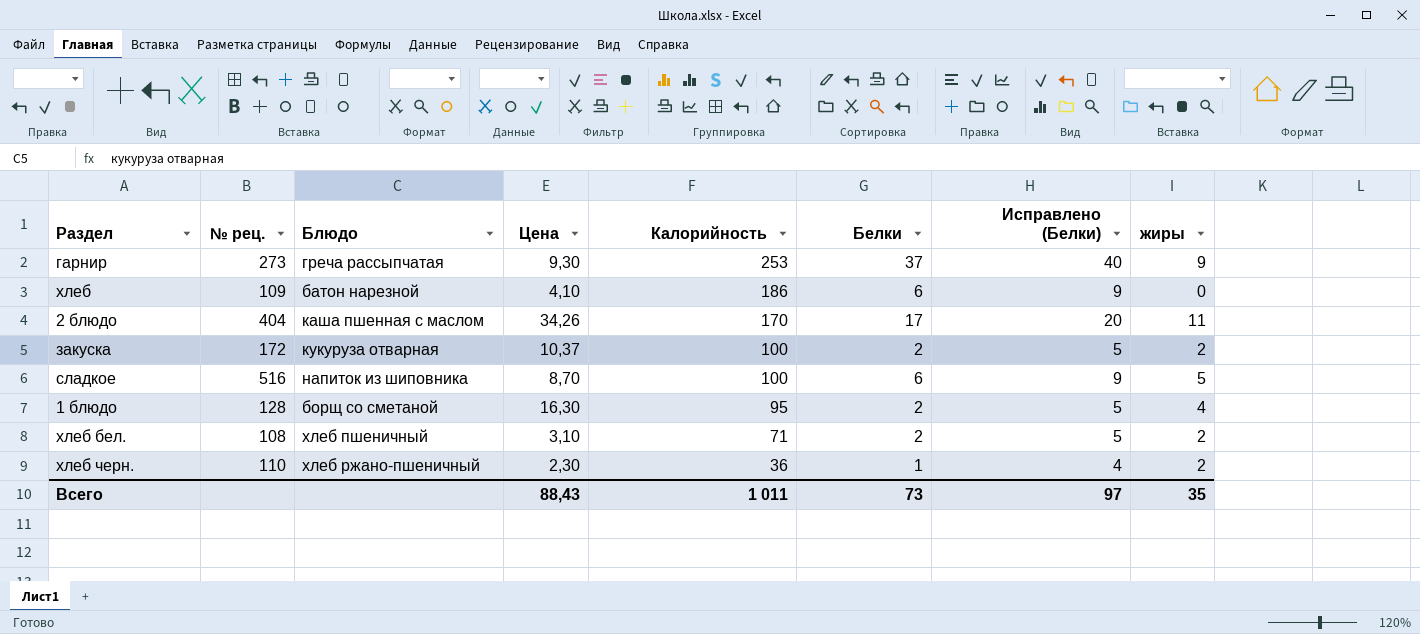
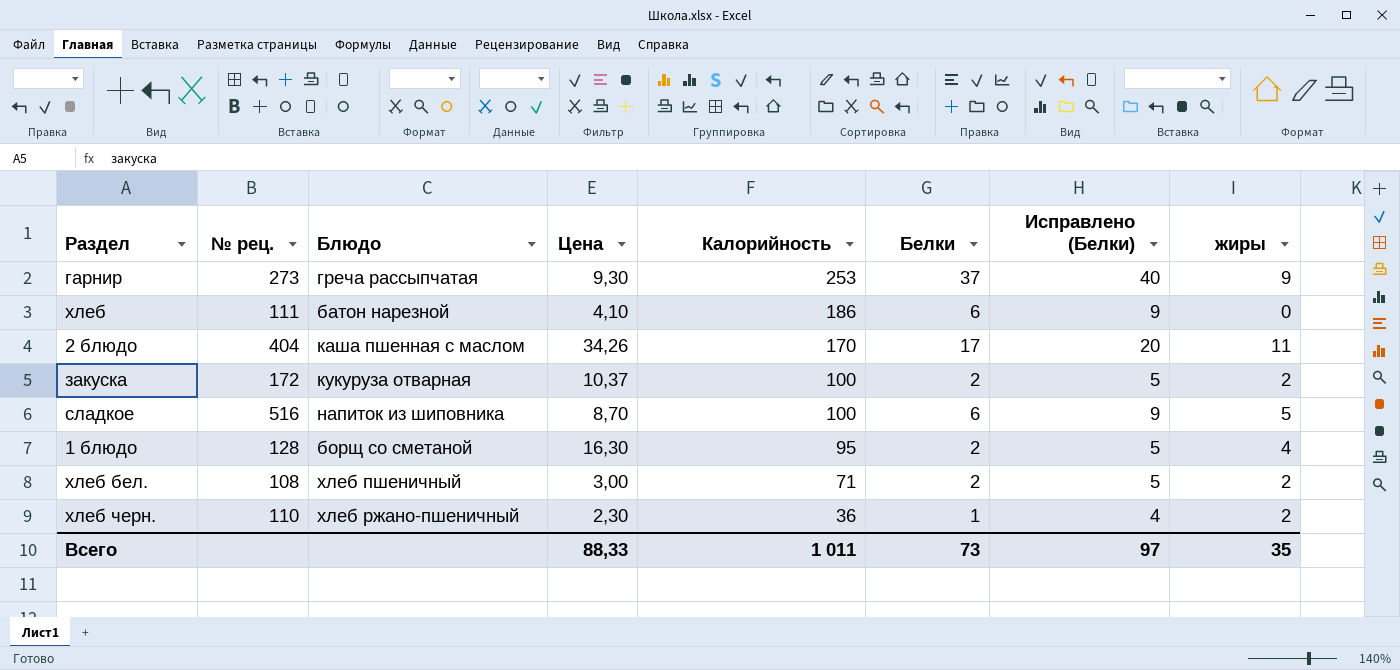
хлеб | № рец.: 109 -> 111
хлеб бел. | Цена: 3,10 -> 3,00
Всего | Цена: 88,43 -> 88,33

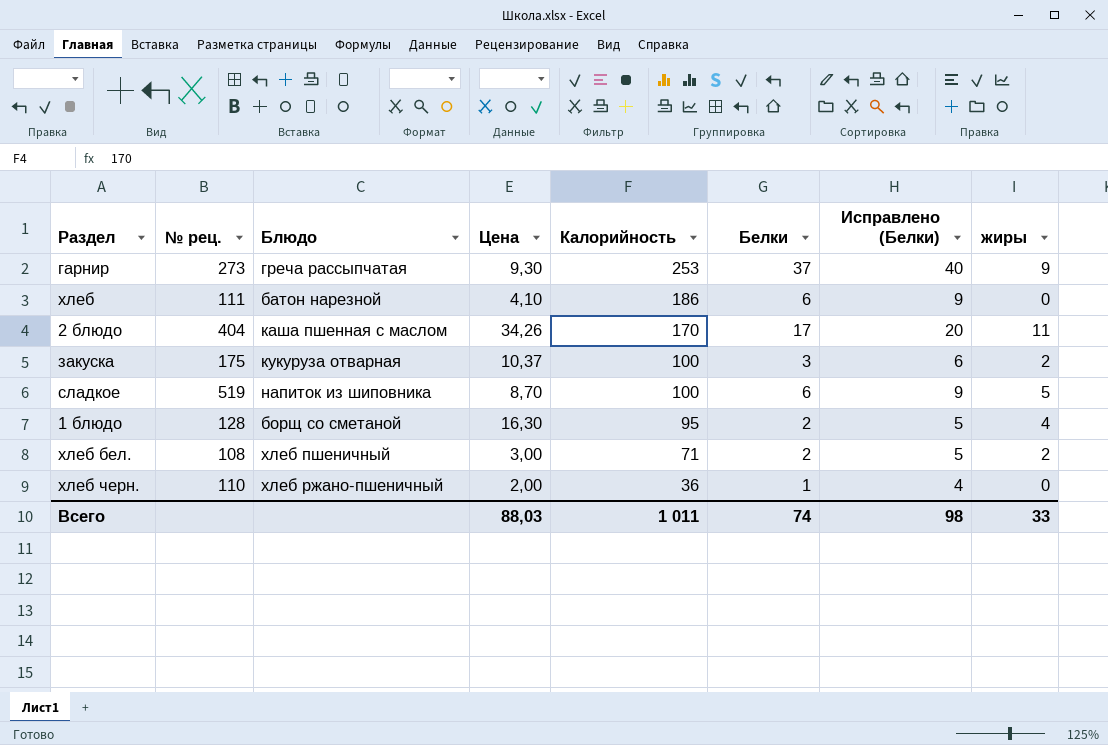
закуска | № рец.: 172 -> 175
закуска | Белки: 2 -> 3
закуска | Исправлено (Белки): 5 -> 6
сладкое | № рец.: 516 -> 519
хлеб черн. | Цена: 2,30 -> 2,00
хлеб черн. | жиры: 2 -> 0
Всего | Цена: 88,33 -> 88,03
Всего | Белки: 73 -> 74
Всего | Исправлено (Белки): 97 -> 98
Всего | жиры: 35 -> 33

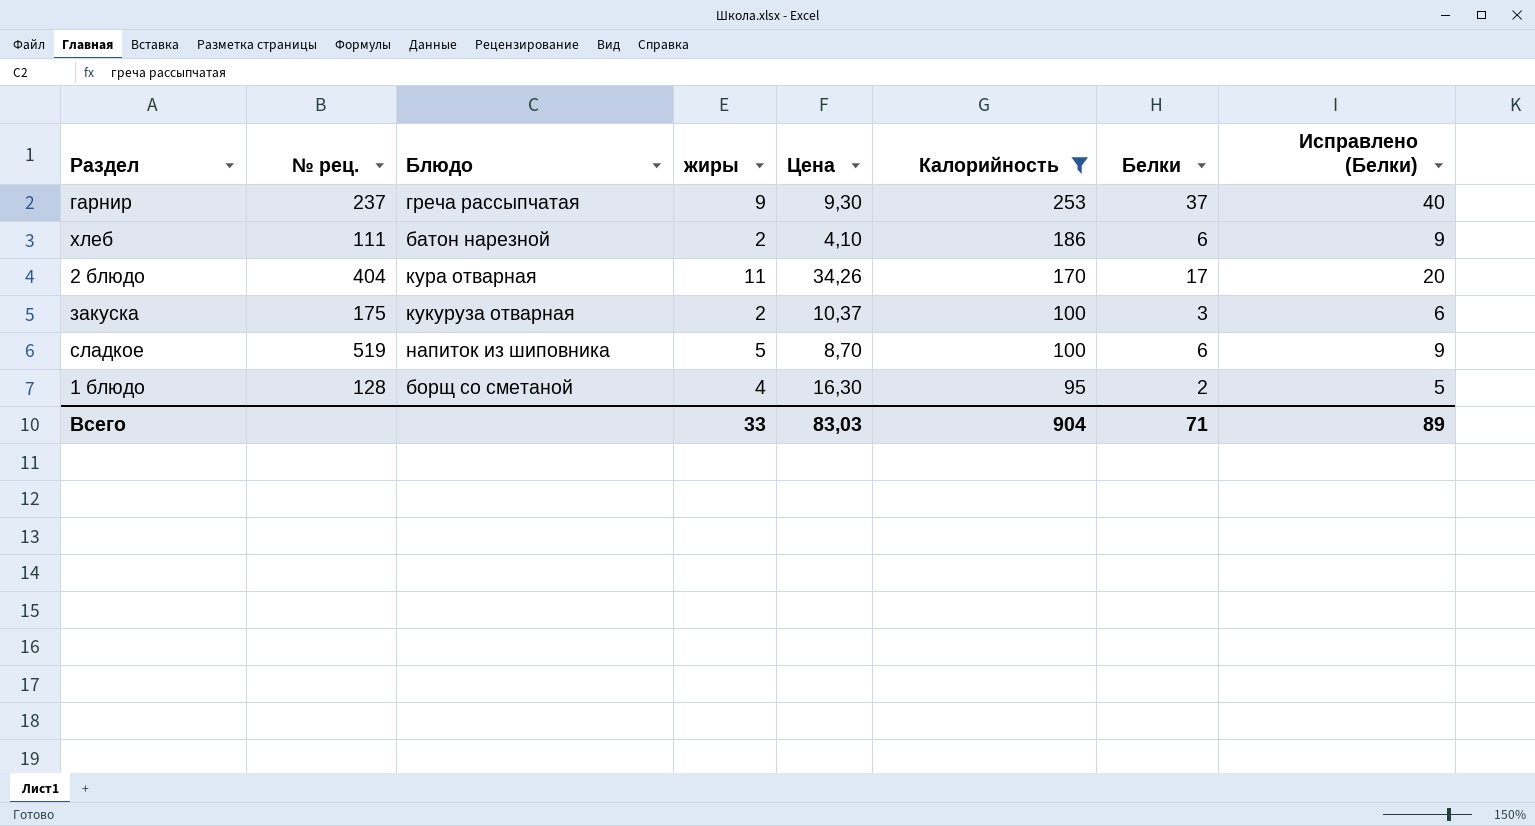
filter: none -> Калорийность >= 95
column жиры | position: 8 -> 4
гарнир | № рец.: 273 -> 237
хлеб | жиры: 0 -> 2
2 блюдо | Блюдо: каша пшенная с маслом -> кура отварная
Всего | Цена: 88,03 -> 83,03
Всего | Калорийность: 1 011 -> 904
Всего | Белки: 74 -> 71
Всего | Исправлено (Белки): 98 -> 89

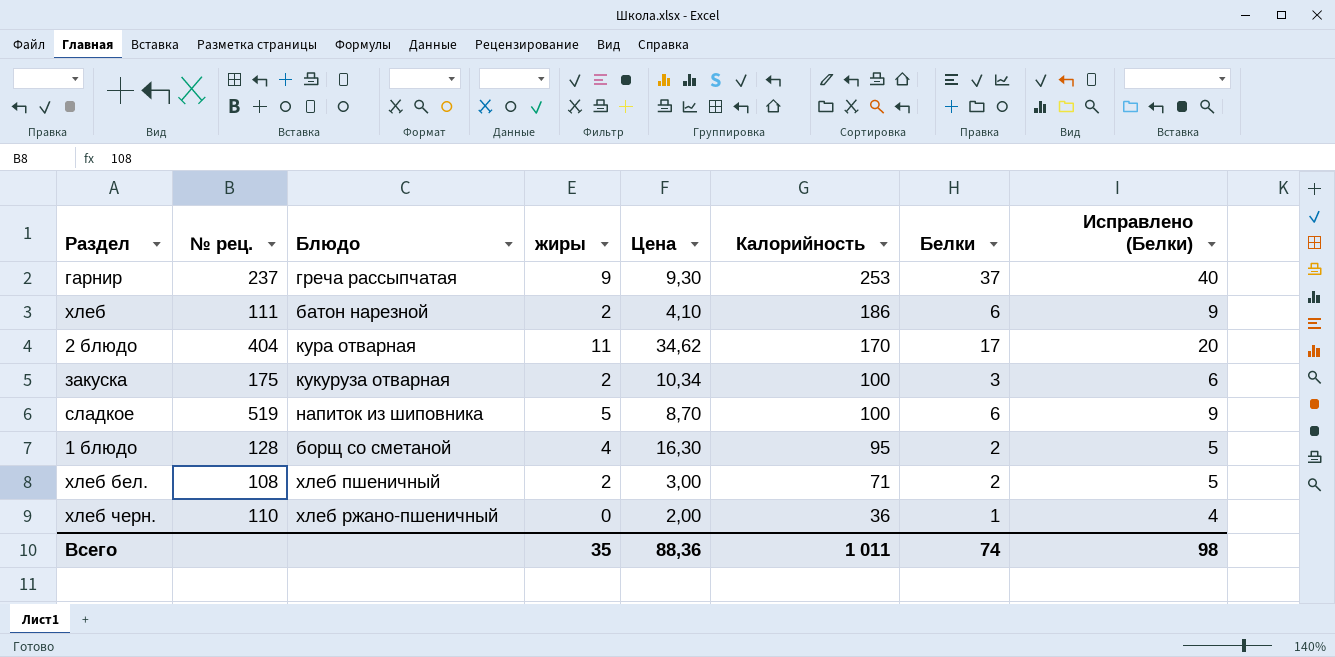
filter: Калорийность >= 95 -> none
2 блюдо | Цена: 34,26 -> 34,62
закуска | Цена: 10,37 -> 10,34
Всего | жиры: 33 -> 35
Всего | Цена: 83,03 -> 88,36
Всего | Калорийность: 904 -> 1 011
Всего | Белки: 71 -> 74
Всего | Исправлено (Белки): 89 -> 98

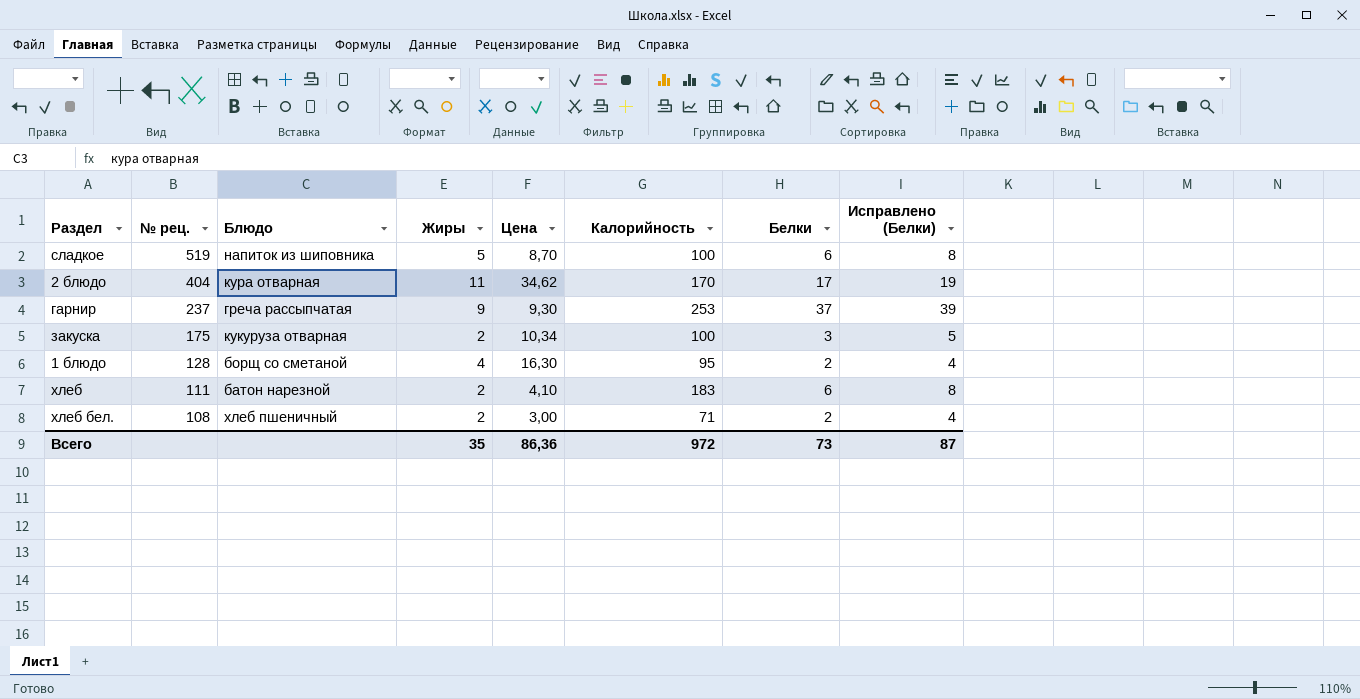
row order: Калорийность descending -> № рец. descending
column name: жиры -> Жиры
column Исправлено (Белки) | formula: [Белки] + 3 -> [Белки] + 2
row хлеб черн.: 110 | хлеб ржано-пшеничный | 0 | 2,00 | 36 | 1 | 4 -> none
хлеб | Калорийность: 186 -> 183
Всего | Цена: 88,36 -> 86,36
Всего | Калорийность: 1 011 -> 972
Всего | Белки: 74 -> 73
Всего | Исправлено (Белки): 98 -> 87

